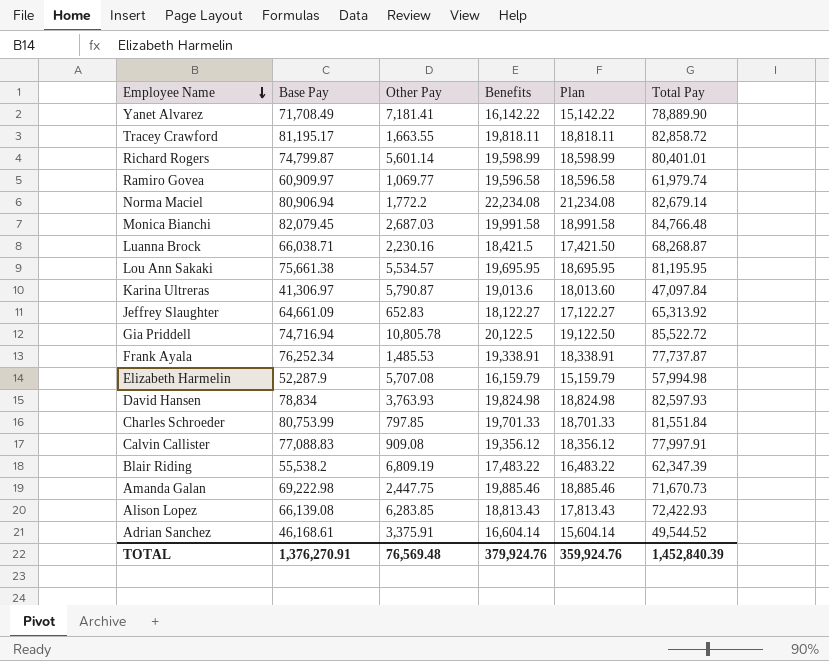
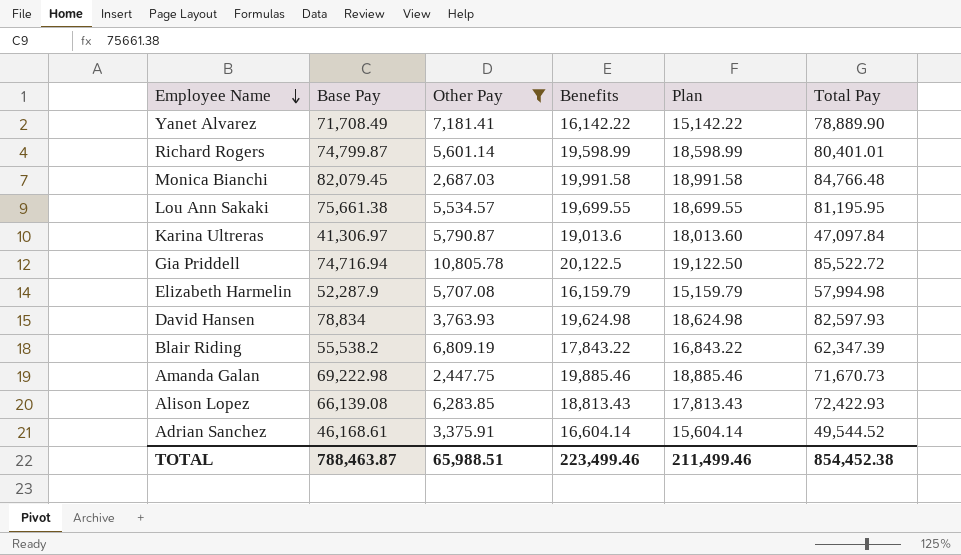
filter: none -> Other Pay >= 2,447.75
Lou Ann Sakaki | Benefits: 19,695.95 -> 19,699.55
Lou Ann Sakaki | Plan: 18,695.95 -> 18,699.55
David Hansen | Benefits: 19,824.98 -> 19,624.98
David Hansen | Plan: 18,824.98 -> 18,624.98
Blair Riding | Benefits: 17,483.22 -> 17,843.22
Blair Riding | Plan: 16,483.22 -> 16,843.22
TOTAL | Base Pay: 1,376,270.91 -> 788,463.87
TOTAL | Other Pay: 76,569.48 -> 65,988.51
TOTAL | Benefits: 379,924.76 -> 223,499.46
TOTAL | Plan: 359,924.76 -> 211,499.46
TOTAL | Total Pay: 1,452,840.39 -> 854,452.38

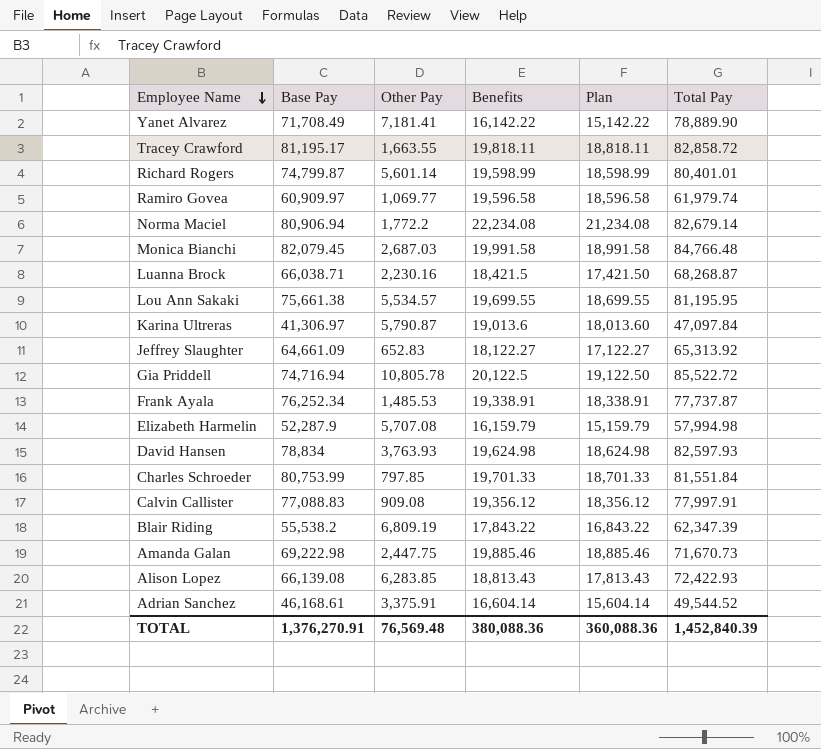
filter: Other Pay >= 2,447.75 -> none
TOTAL | Base Pay: 788,463.87 -> 1,376,270.91
TOTAL | Other Pay: 65,988.51 -> 76,569.48
TOTAL | Benefits: 223,499.46 -> 380,088.36
TOTAL | Plan: 211,499.46 -> 360,088.36
TOTAL | Total Pay: 854,452.38 -> 1,452,840.39

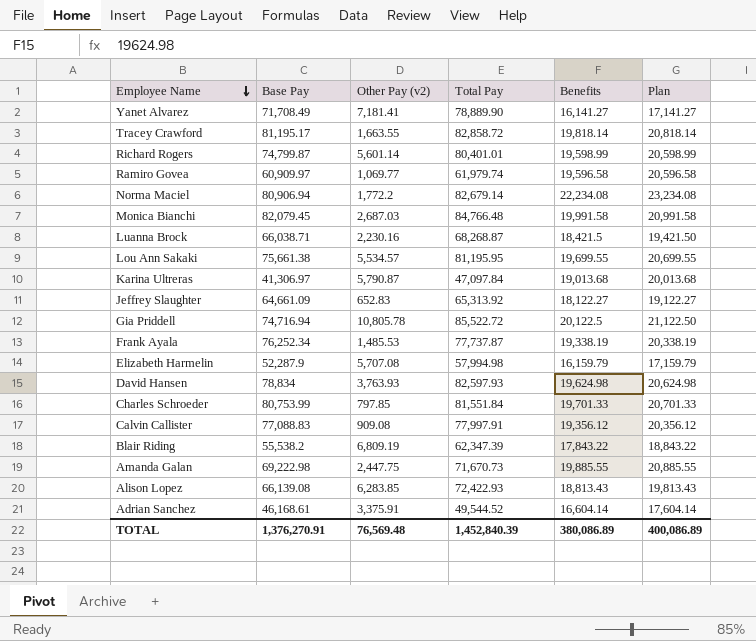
column name: Other Pay -> Other Pay (v2)
column Total Pay | position: 6 -> 4
column Plan | formula: [Benefits] - 1000 -> [Benefits] + 1000
Yanet Alvarez | Benefits: 16,142.22 -> 16,141.27
Tracey Crawford | Benefits: 19,818.11 -> 19,818.14
Karina Ultreras | Benefits: 19,013.6 -> 19,013.68
Frank Ayala | Benefits: 19,338.91 -> 19,338.19
Amanda Galan | Benefits: 19,885.46 -> 19,885.55
TOTAL | Benefits: 380,088.36 -> 380,086.89
TOTAL | Plan: 360,088.36 -> 400,086.89

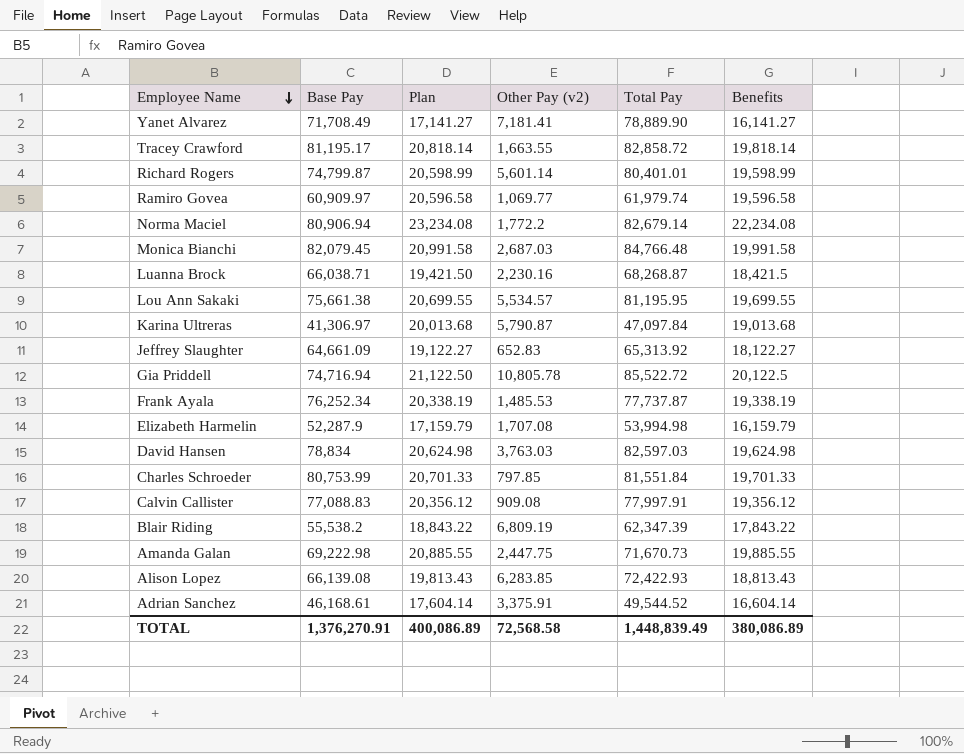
column Plan | position: 6 -> 3
Elizabeth Harmelin | Other Pay (v2): 5,707.08 -> 1,707.08
Elizabeth Harmelin | Total Pay: 57,994.98 -> 53,994.98
David Hansen | Other Pay (v2): 3,763.93 -> 3,763.03
David Hansen | Total Pay: 82,597.93 -> 82,597.03
TOTAL | Other Pay (v2): 76,569.48 -> 72,568.58
TOTAL | Total Pay: 1,452,840.39 -> 1,448,839.49

